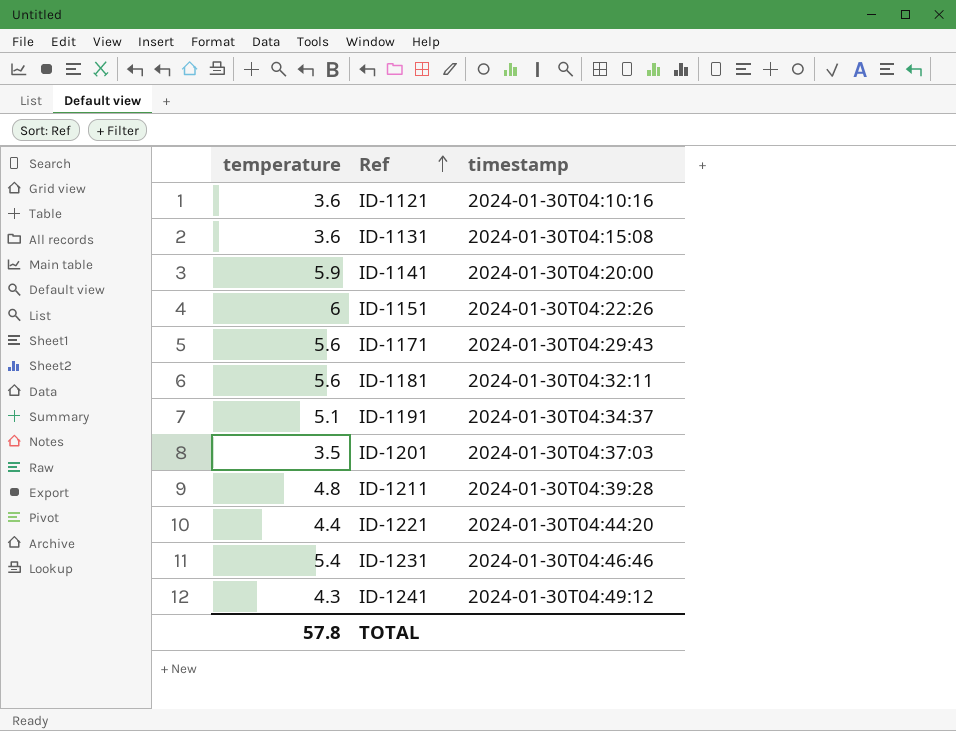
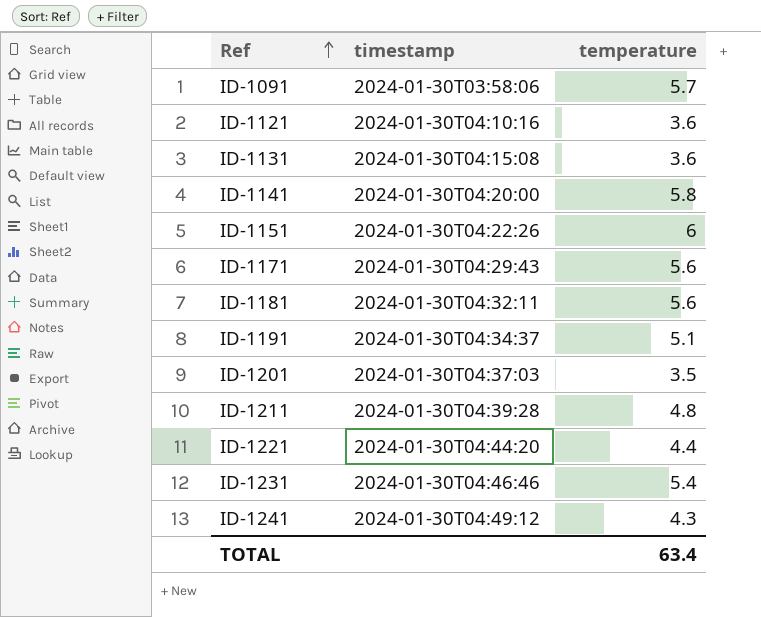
column temperature | position: 1 -> 3
row ID-1091: none -> 2024-01-30T03:58:06 | 5.7
ID-1141 | temperature: 5.9 -> 5.8
TOTAL | temperature: 57.8 -> 63.4

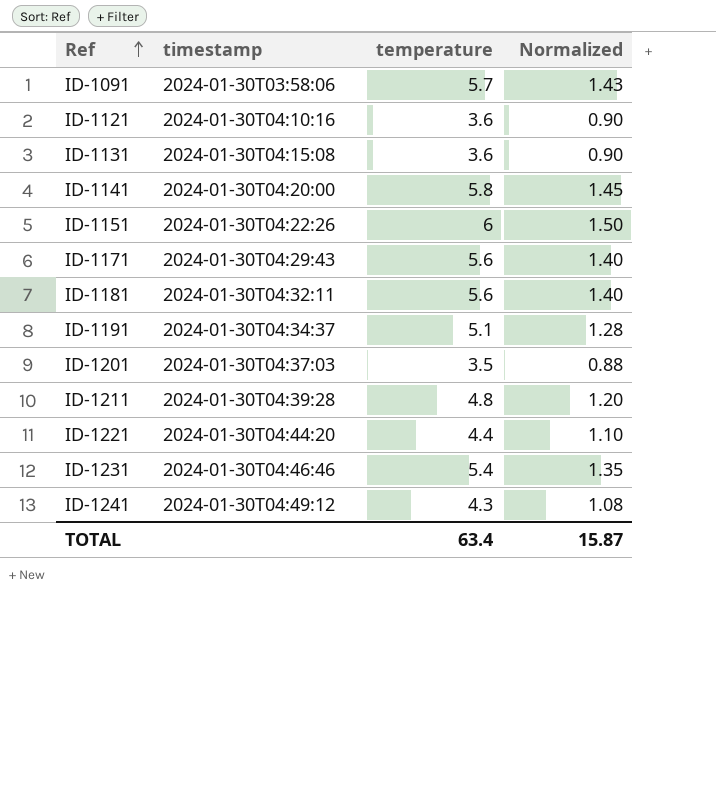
column Normalized | formula: none -> [temperature] * 0.25

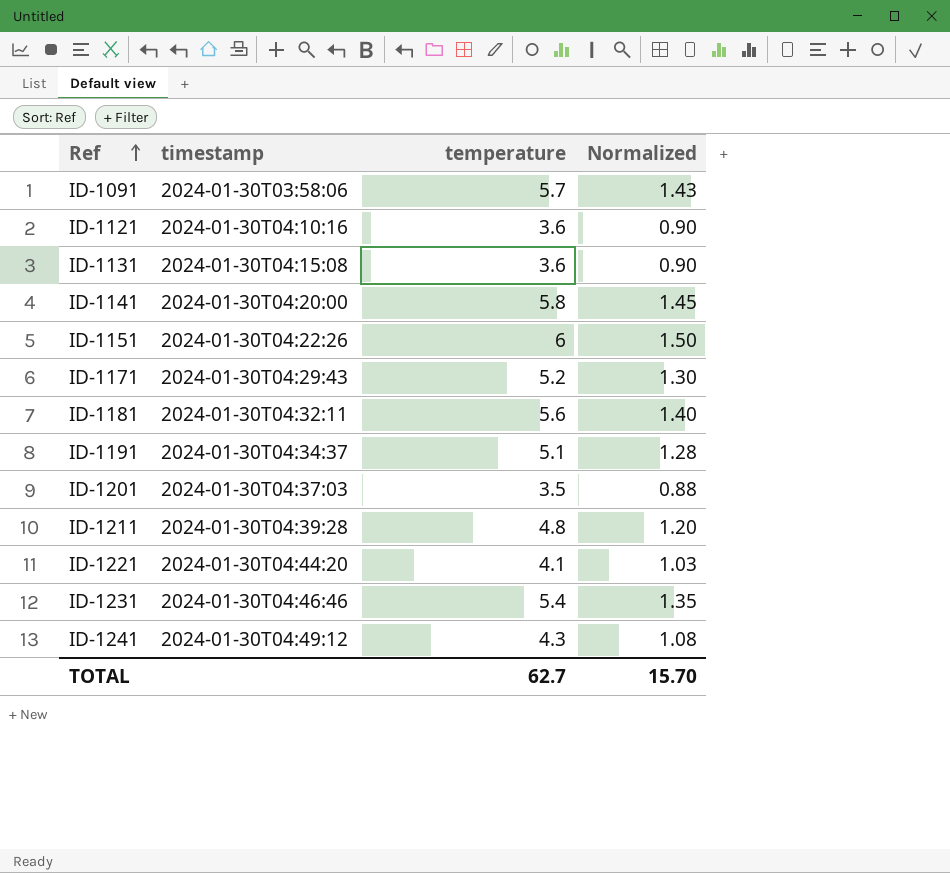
ID-1171 | temperature: 5.6 -> 5.2
ID-1171 | Normalized: 1.40 -> 1.30
ID-1221 | temperature: 4.4 -> 4.1
ID-1221 | Normalized: 1.10 -> 1.03
TOTAL | temperature: 63.4 -> 62.7
TOTAL | Normalized: 15.87 -> 15.70

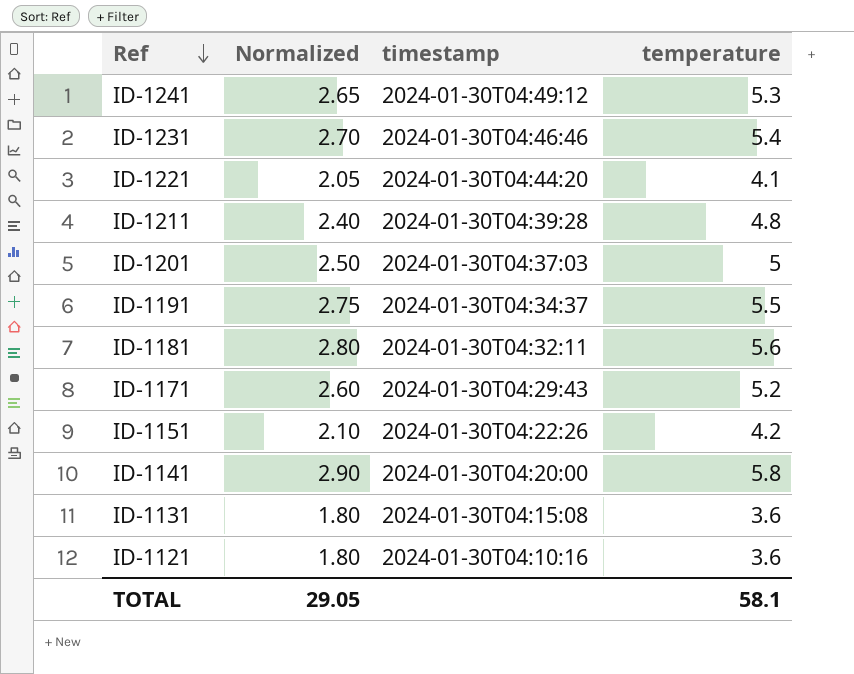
row order: Ref ascending -> Ref descending
column Normalized | formula: [temperature] * 0.25 -> [temperature] * 0.5
column Normalized | position: 4 -> 2
row ID-1091: 2024-01-30T03:58:06 | 5.7 | 1.43 -> none
ID-1241 | temperature: 4.3 -> 5.3
ID-1201 | temperature: 3.5 -> 5
ID-1191 | temperature: 5.1 -> 5.5
ID-1151 | temperature: 6 -> 4.2
TOTAL | Normalized: 15.70 -> 29.05
TOTAL | temperature: 62.7 -> 58.1

